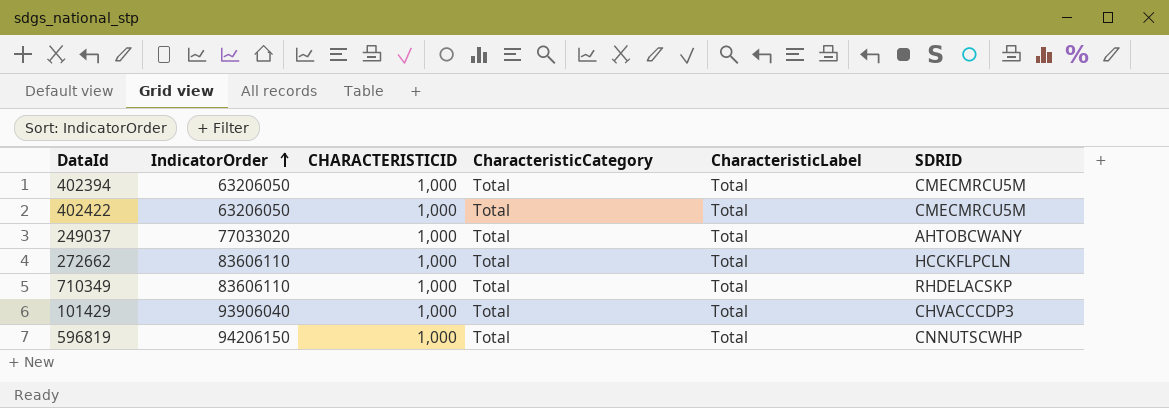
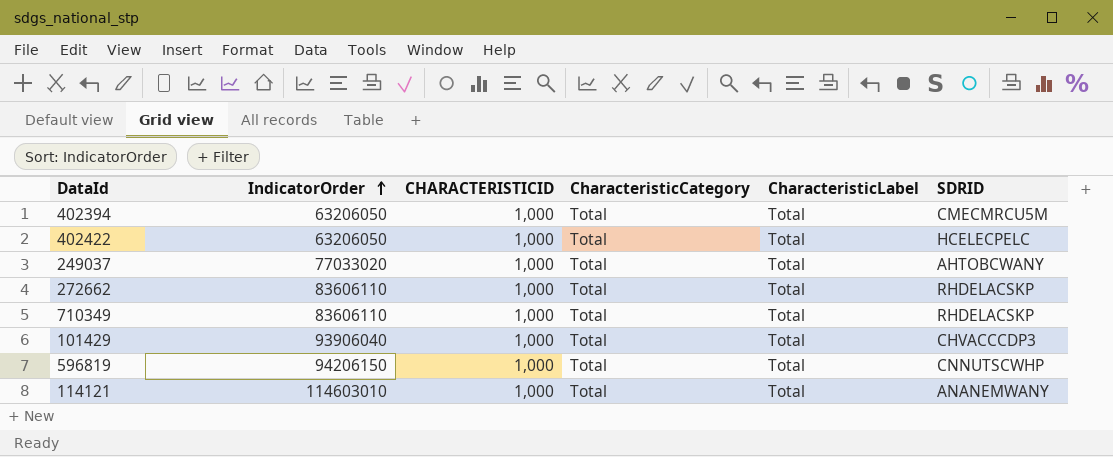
402422 | SDRID: CMECMRCU5M -> HCELECPELC
272662 | SDRID: HCCKFLPCLN -> RHDELACSKP
row 114121: none -> 114603010 | 1,000 | Total | Total | ANANEMWANY

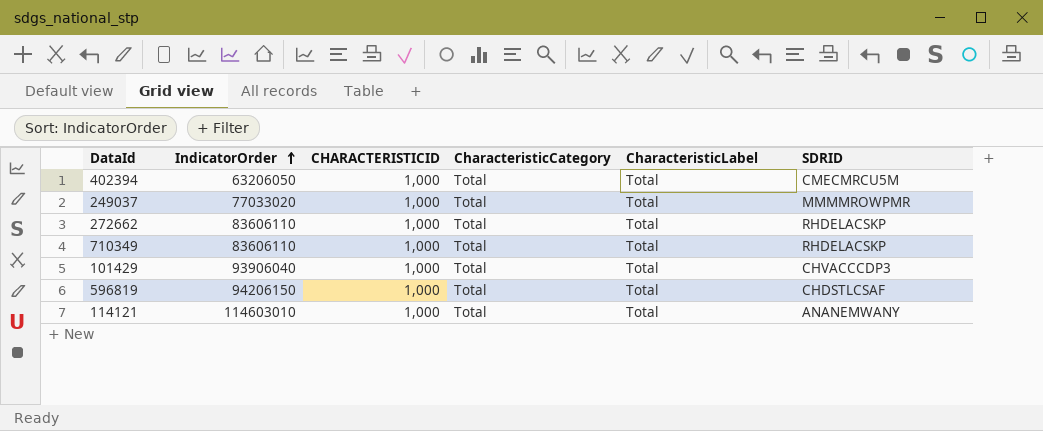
row 402422: 63206050 | 1,000 | Total | Total | HCELECPELC -> none
249037 | SDRID: AHTOBCWANY -> MMMMROWPMR
596819 | SDRID: CNNUTSCWHP -> CHDSTLCSAF

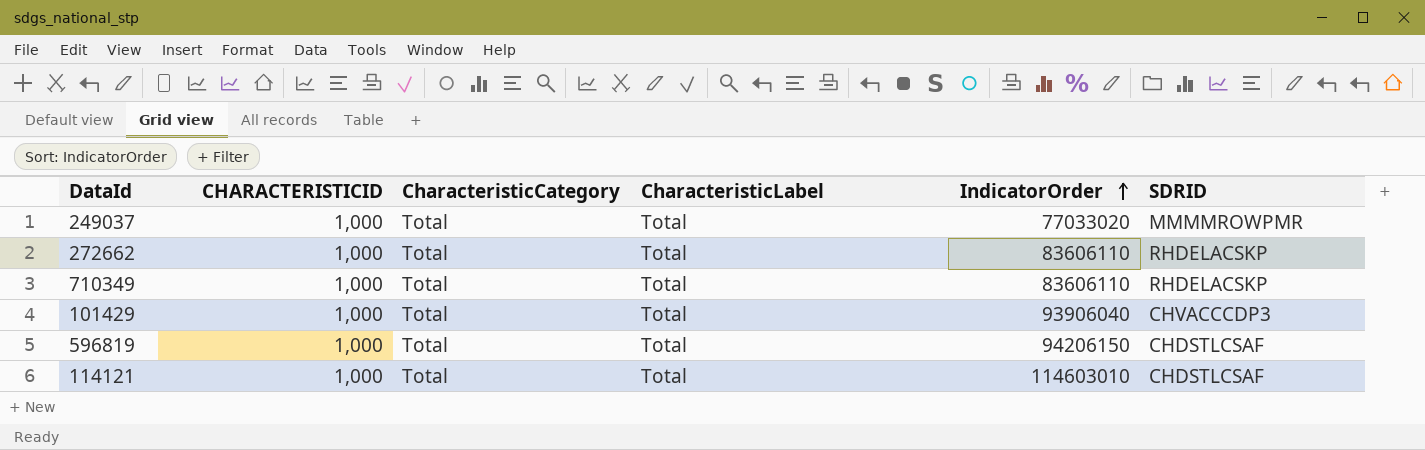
column IndicatorOrder | position: 2 -> 5
row 402394: 63206050 | 1,000 | Total | Total | CMECMRCU5M -> none
114121 | SDRID: ANANEMWANY -> CHDSTLCSAF

